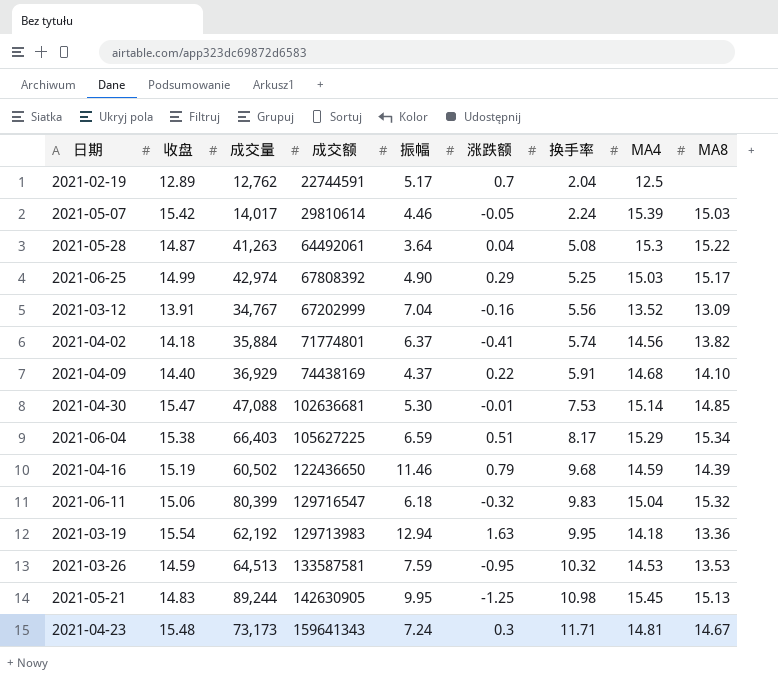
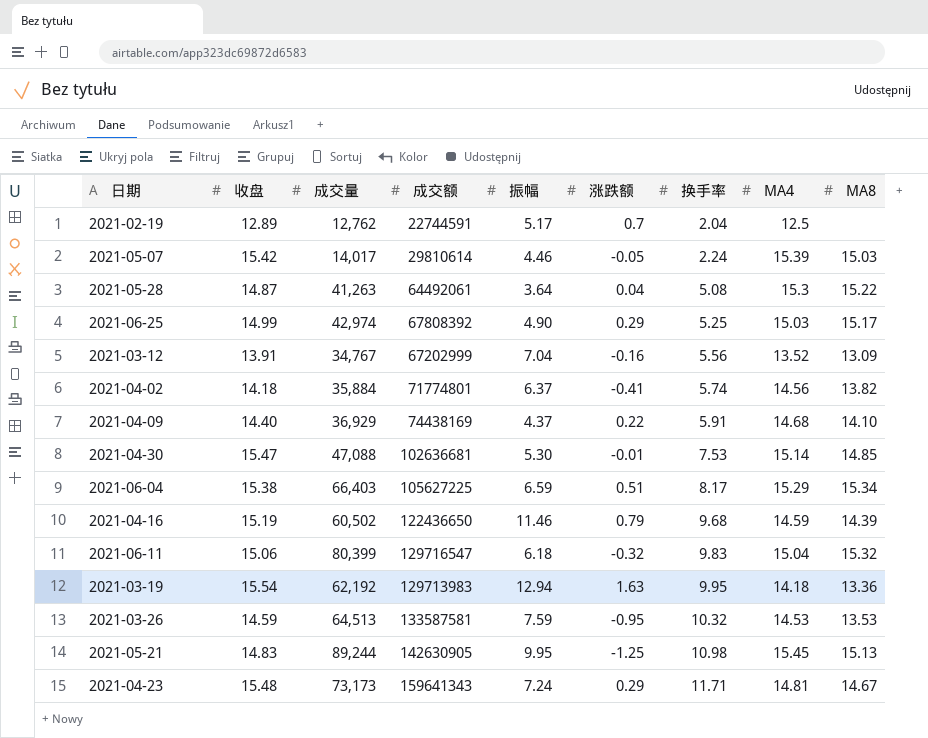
2021-04-23 | 涨跌额: 0.3 -> 0.29

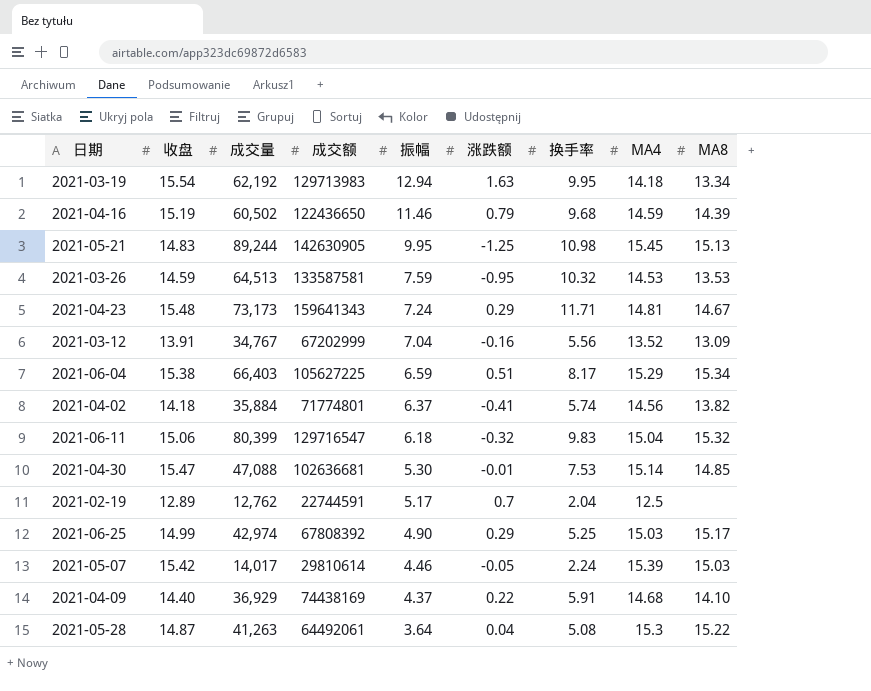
row order: 换手率 ascending -> 振幅 descending
2021-03-19 | MA8: 13.36 -> 13.34

